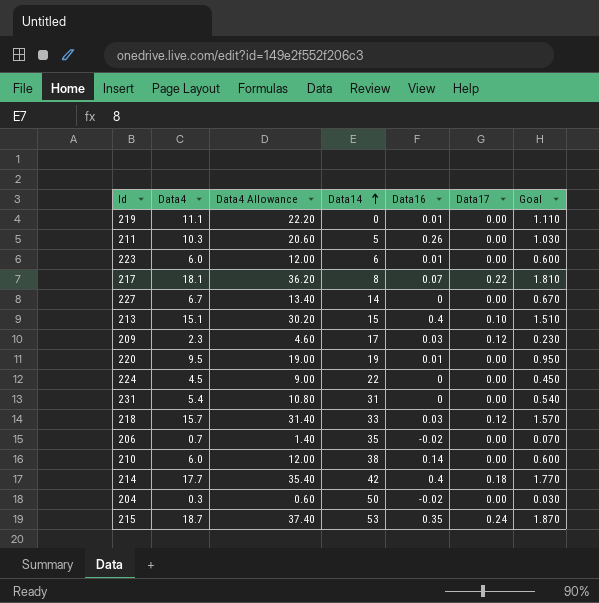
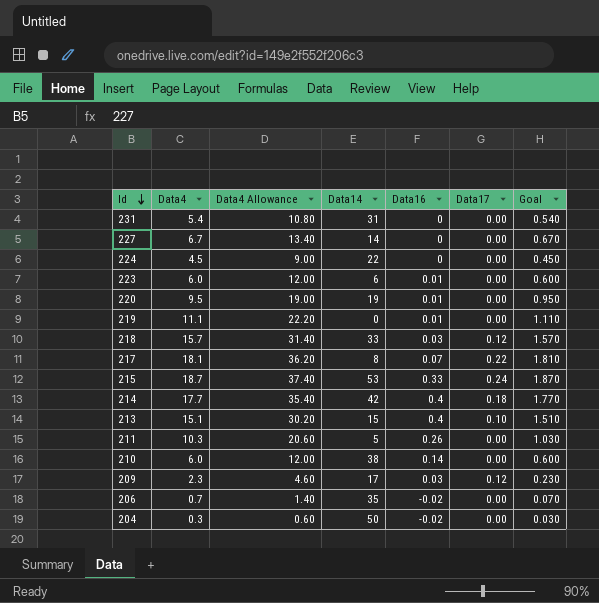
row order: Data14 ascending -> Id descending
215 | Data16: 0.35 -> 0.33

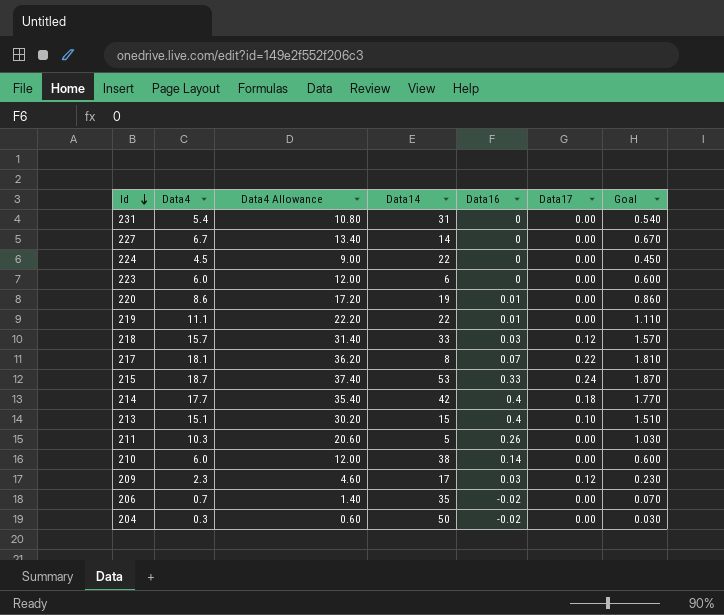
223 | Data16: 0.01 -> 0
220 | Data4: 9.5 -> 8.6
220 | Data4 Allowance: 19.00 -> 17.20
220 | Goal: 0.950 -> 0.860
219 | Data14: 0 -> 22

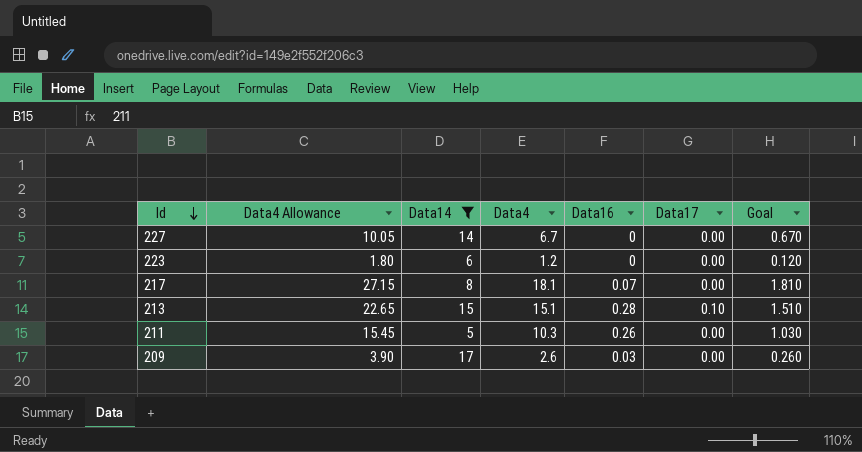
filter: none -> Data14 <= 17
column Data4 Allowance | formula: [Data4] * 2 -> [Data4] * 1.5
column Data4 | position: 2 -> 4
223 | Data4: 6.0 -> 1.2
223 | Goal: 0.600 -> 0.120
217 | Data17: 0.22 -> 0.00
213 | Data16: 0.4 -> 0.28
209 | Data4: 2.3 -> 2.6
209 | Data17: 0.12 -> 0.00
209 | Goal: 0.230 -> 0.260

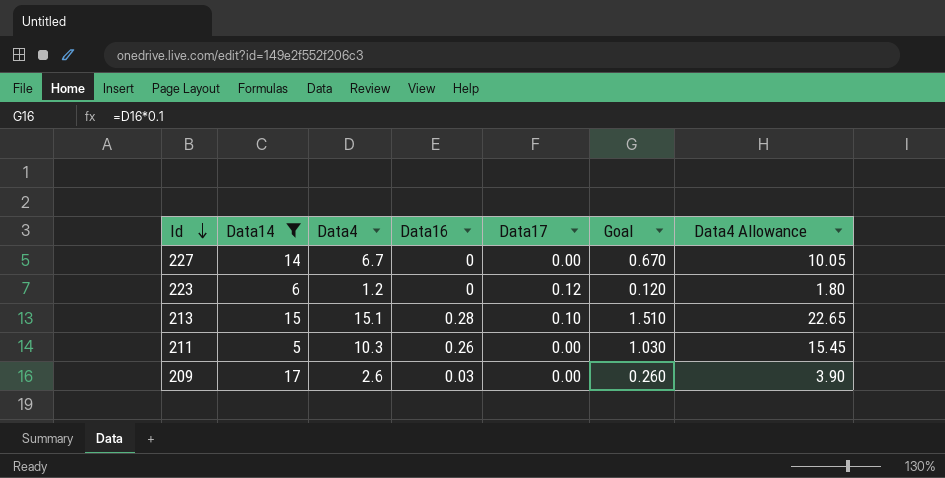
column Data4 Allowance | position: 2 -> 7
row 217: 27.15 | 8 | 18.1 | 0.07 | 0.00 | 1.810 -> none
223 | Data17: 0.00 -> 0.12

